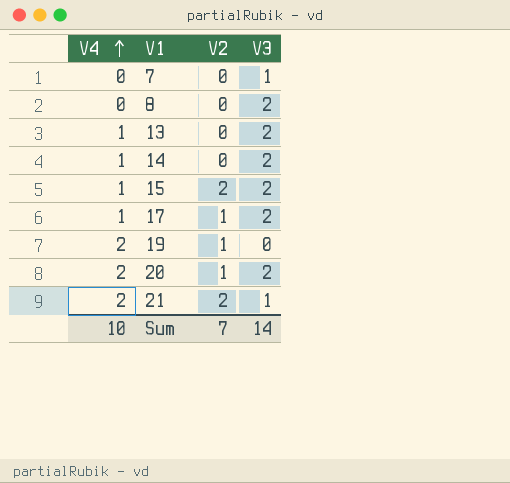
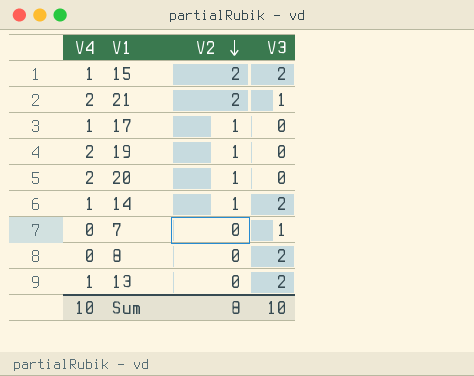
row order: V4 ascending -> V2 descending
17 | V3: 2 -> 0
20 | V3: 2 -> 0
14 | V2: 0 -> 1
Sum | V2: 7 -> 8
Sum | V3: 14 -> 10

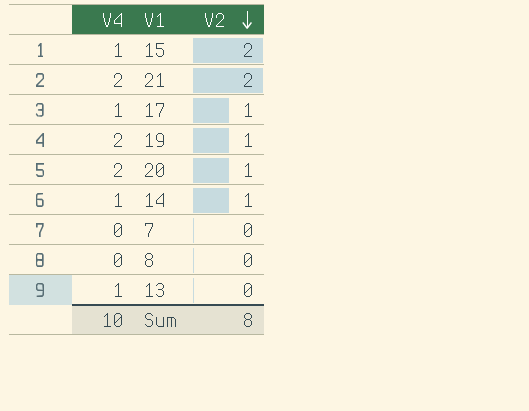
column V3 | position: 4 -> none

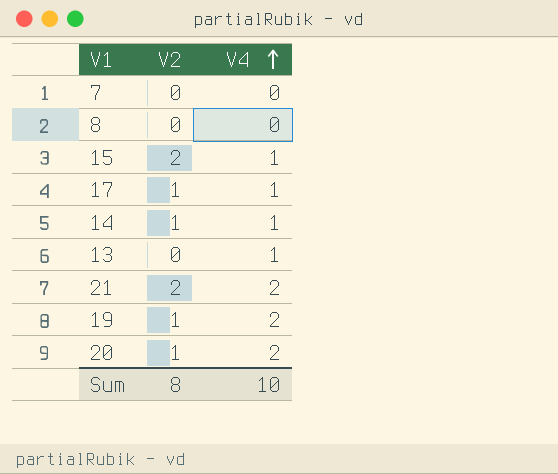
row order: V2 descending -> V4 ascending
column V4 | position: 1 -> 3

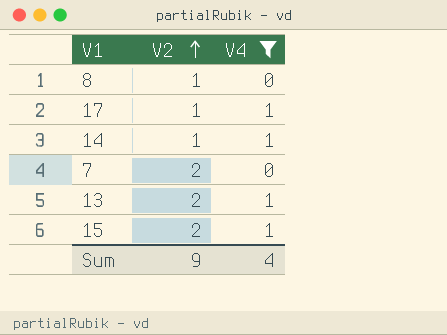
filter: none -> V4 != 2
row order: V4 ascending -> V2 ascending
8 | V2: 0 -> 1
7 | V2: 0 -> 2
13 | V2: 0 -> 2
Sum | V2: 8 -> 9
Sum | V4: 10 -> 4

